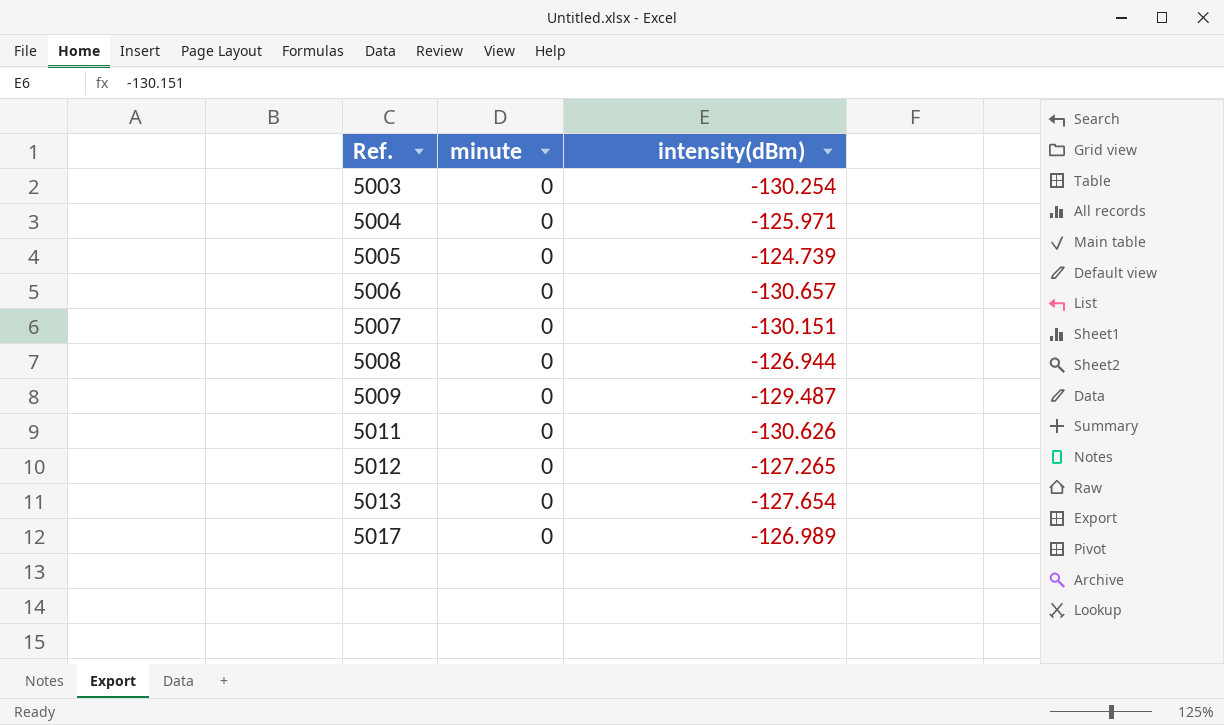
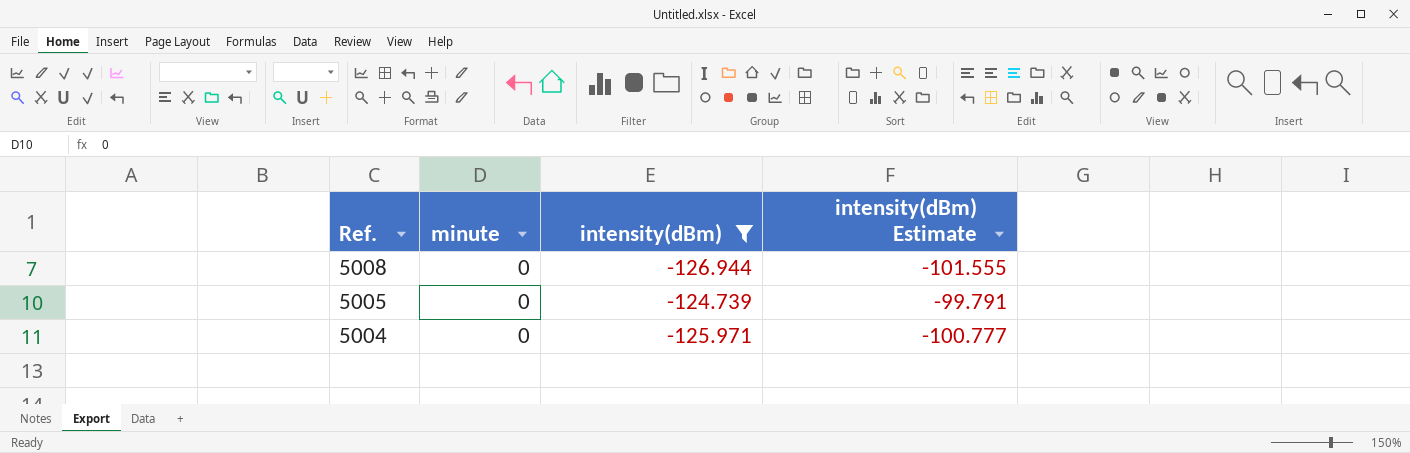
filter: none -> intensity(dBm) >= -126.944
row order: Ref. ascending -> Ref. descending
column intensity(dBm) Estimate | formula: none -> [intensity(dBm)] * 0.8

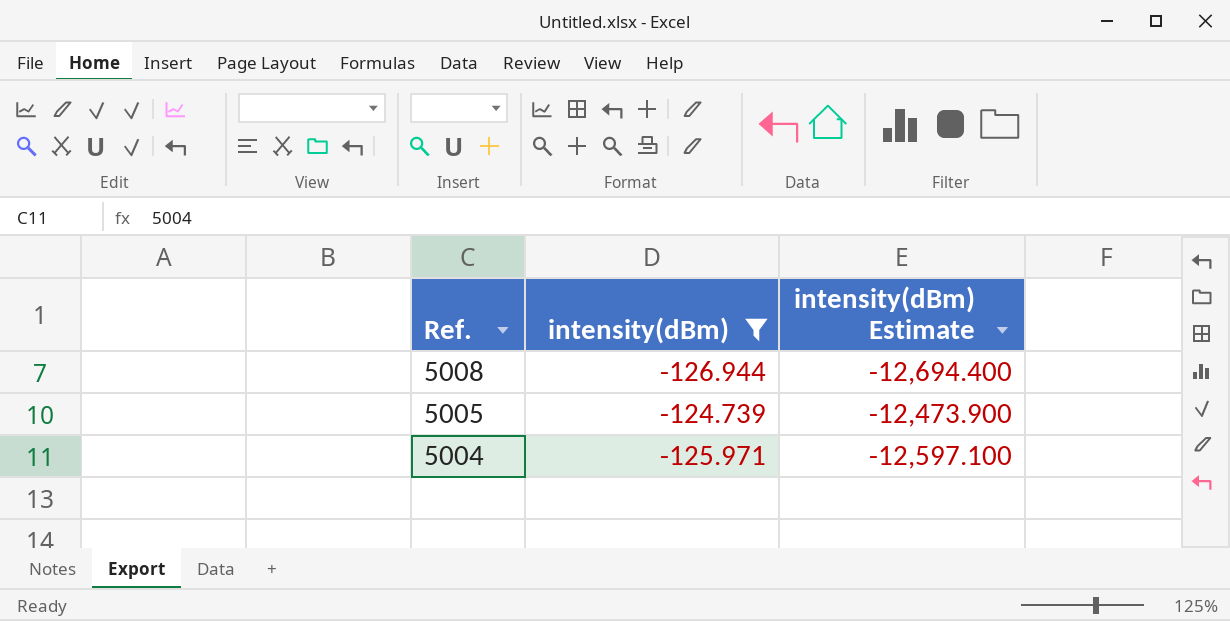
column minute | position: 2 -> none
column intensity(dBm) Estimate | formula: [intensity(dBm)] * 0.8 -> [intensity(dBm)] * 100

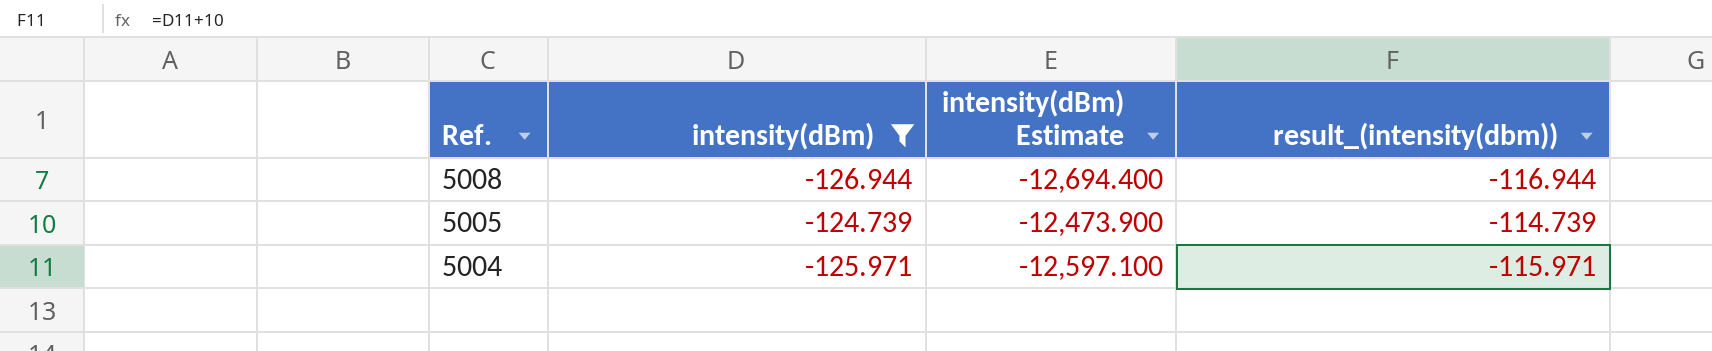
column result_(intensity(dbm)) | formula: none -> [intensity(dBm)] + 10

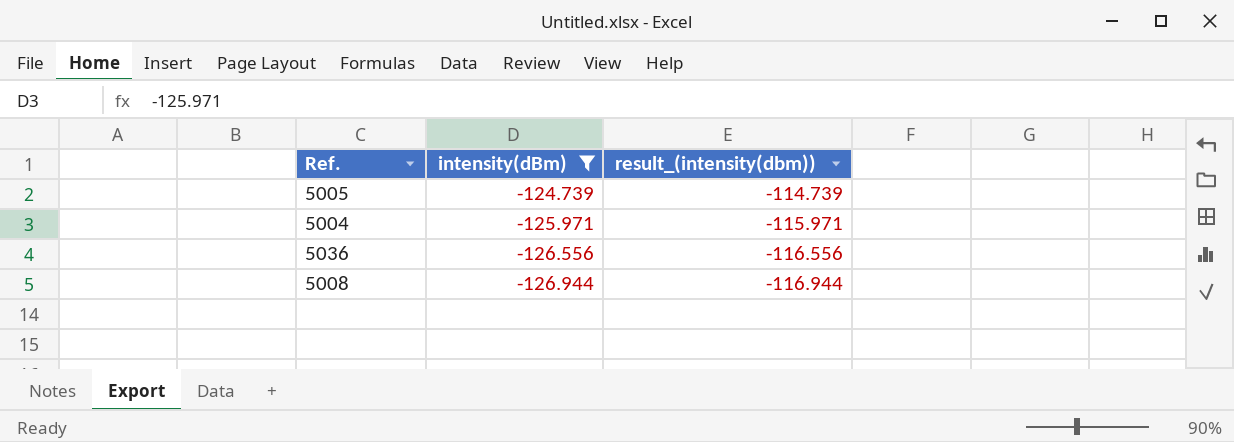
row order: Ref. descending -> intensity(dBm) descending
column intensity(dBm) Estimate | formula: [intensity(dBm)] * 100 -> none
row 5036: none -> -126.556 | -116.556

